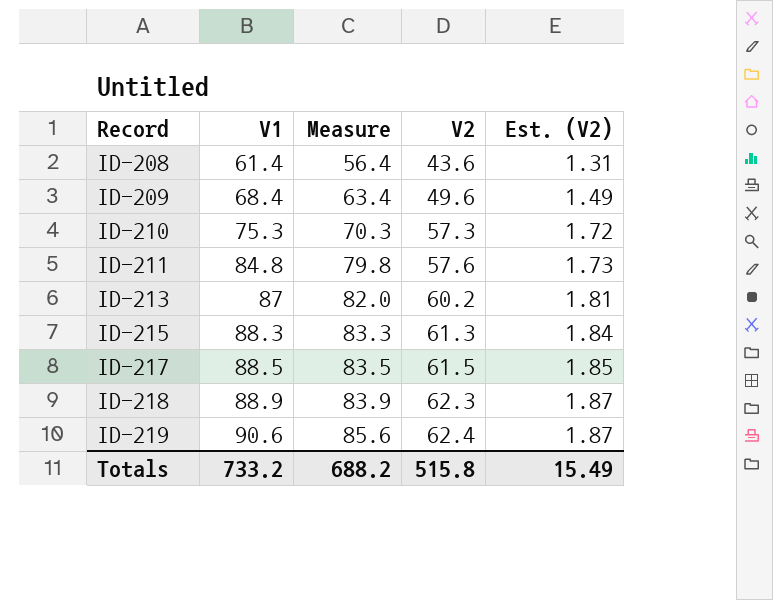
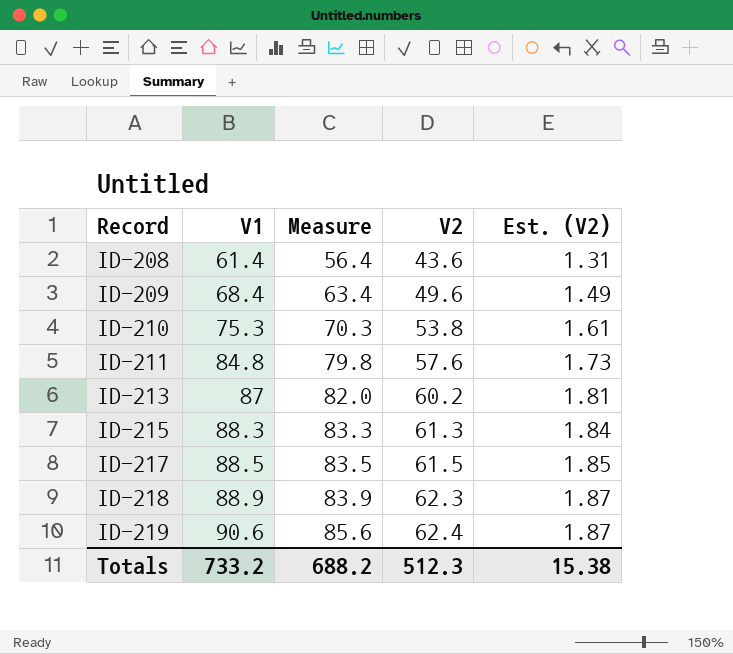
ID-210 | V2: 57.3 -> 53.8
ID-210 | Est. (V2): 1.72 -> 1.61
Totals | V2: 515.8 -> 512.3
Totals | Est. (V2): 15.49 -> 15.38

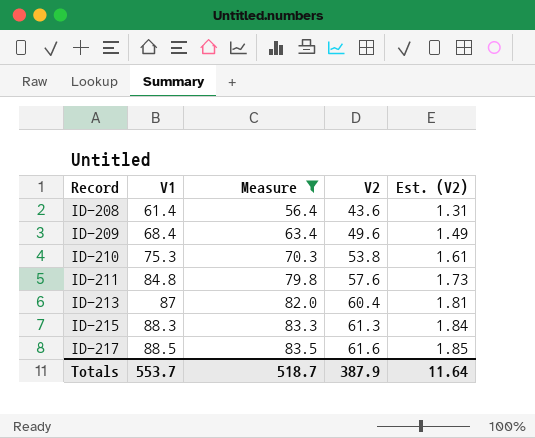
filter: none -> Measure <= 83.5
ID-213 | V2: 60.2 -> 60.4
ID-217 | V2: 61.5 -> 61.6
Totals | V1: 733.2 -> 553.7
Totals | Measure: 688.2 -> 518.7
Totals | V2: 512.3 -> 387.9
Totals | Est. (V2): 15.38 -> 11.64

